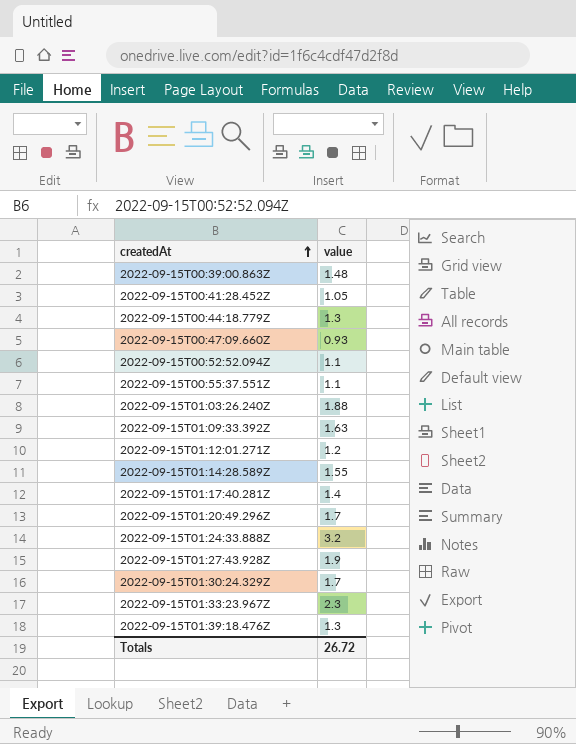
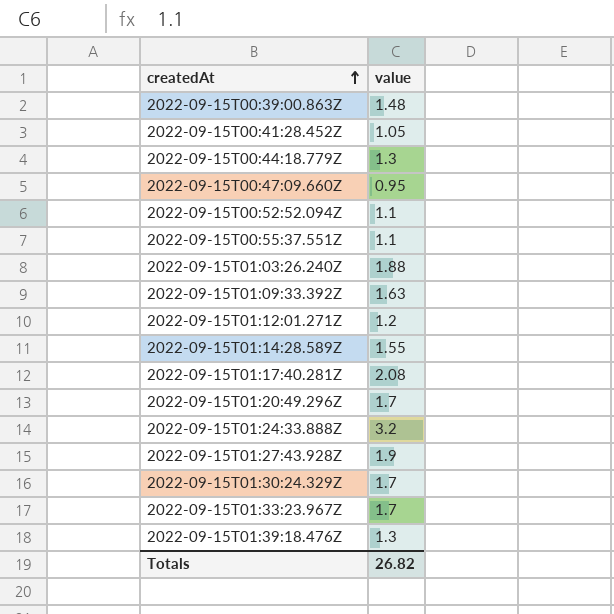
2022-09-15T00:47:09.660Z | value: 0.93 -> 0.95
2022-09-15T01:17:40.281Z | value: 1.4 -> 2.08
2022-09-15T01:33:23.967Z | value: 2.3 -> 1.7
Totals | value: 26.72 -> 26.82

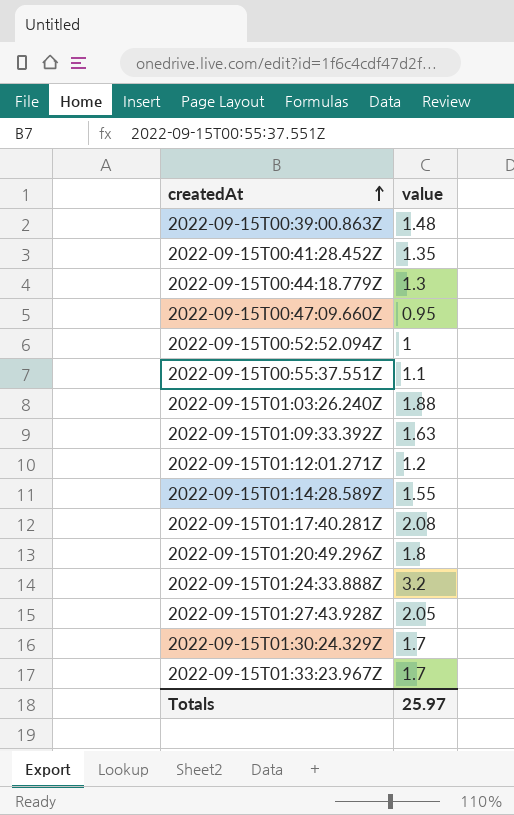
row 2022-09-15T01:39:18.476Z: 1.3 -> none
2022-09-15T00:41:28.452Z | value: 1.05 -> 1.35
2022-09-15T00:52:52.094Z | value: 1.1 -> 1
2022-09-15T01:20:49.296Z | value: 1.7 -> 1.8
2022-09-15T01:27:43.928Z | value: 1.9 -> 2.05
Totals | value: 26.82 -> 25.97

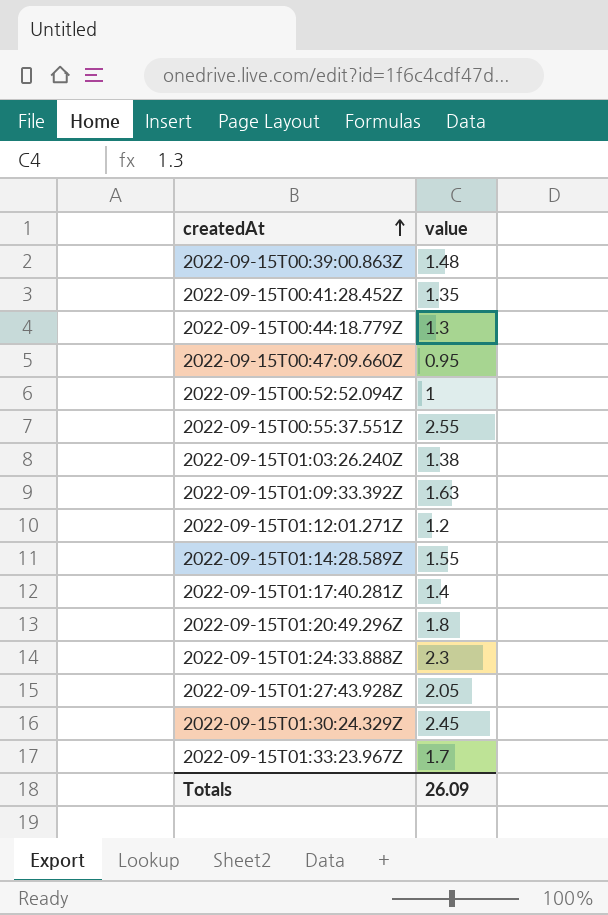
2022-09-15T00:55:37.551Z | value: 1.1 -> 2.55
2022-09-15T01:03:26.240Z | value: 1.88 -> 1.38
2022-09-15T01:17:40.281Z | value: 2.08 -> 1.4
2022-09-15T01:24:33.888Z | value: 3.2 -> 2.3
2022-09-15T01:30:24.329Z | value: 1.7 -> 2.45
Totals | value: 25.97 -> 26.09

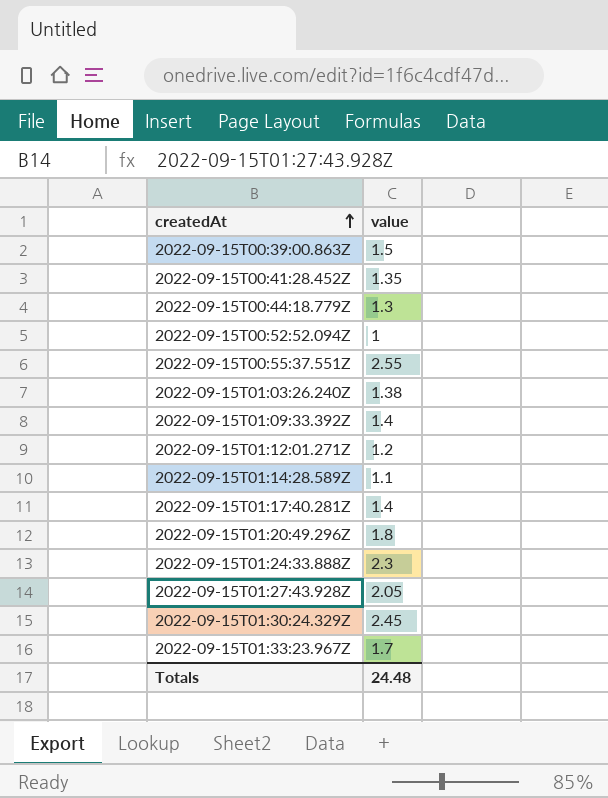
row 2022-09-15T00:47:09.660Z: 0.95 -> none
2022-09-15T00:39:00.863Z | value: 1.48 -> 1.5
2022-09-15T01:09:33.392Z | value: 1.63 -> 1.4
2022-09-15T01:14:28.589Z | value: 1.55 -> 1.1
Totals | value: 26.09 -> 24.48

